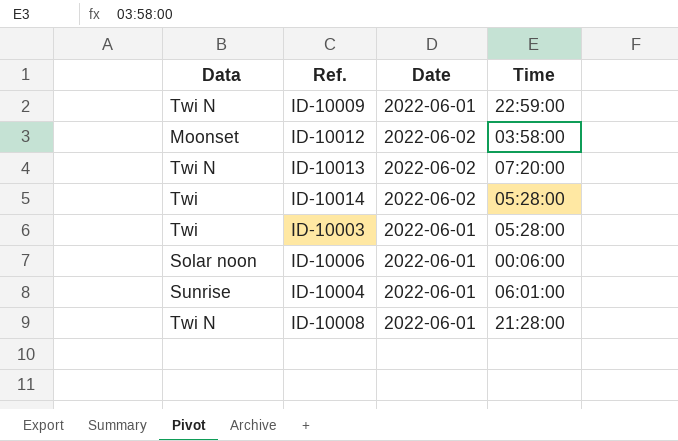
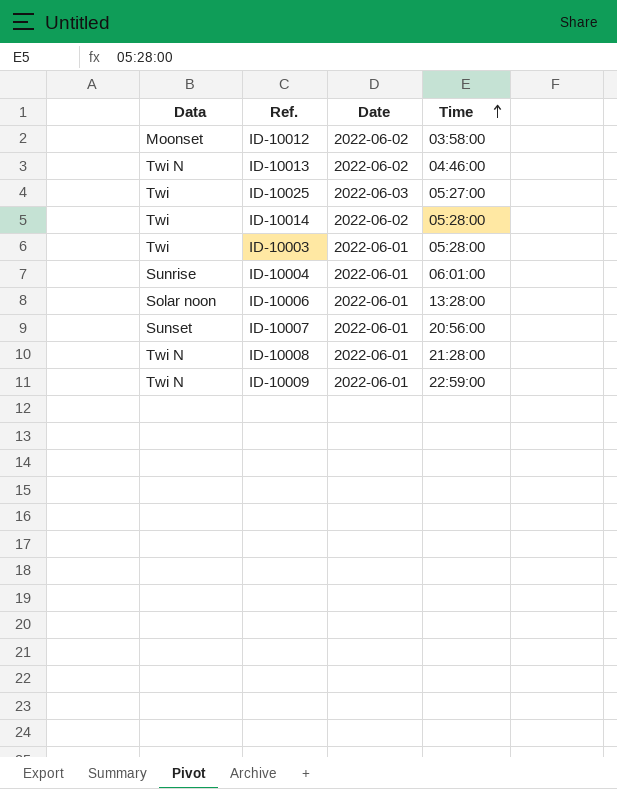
row order: none -> Time ascending
ID-10013 | Time: 07:20:00 -> 04:46:00
row ID-10025: none -> Twi | 2022-06-03 | 05:27:00
ID-10006 | Time: 00:06:00 -> 13:28:00
row ID-10007: none -> Sunset | 2022-06-01 | 20:56:00

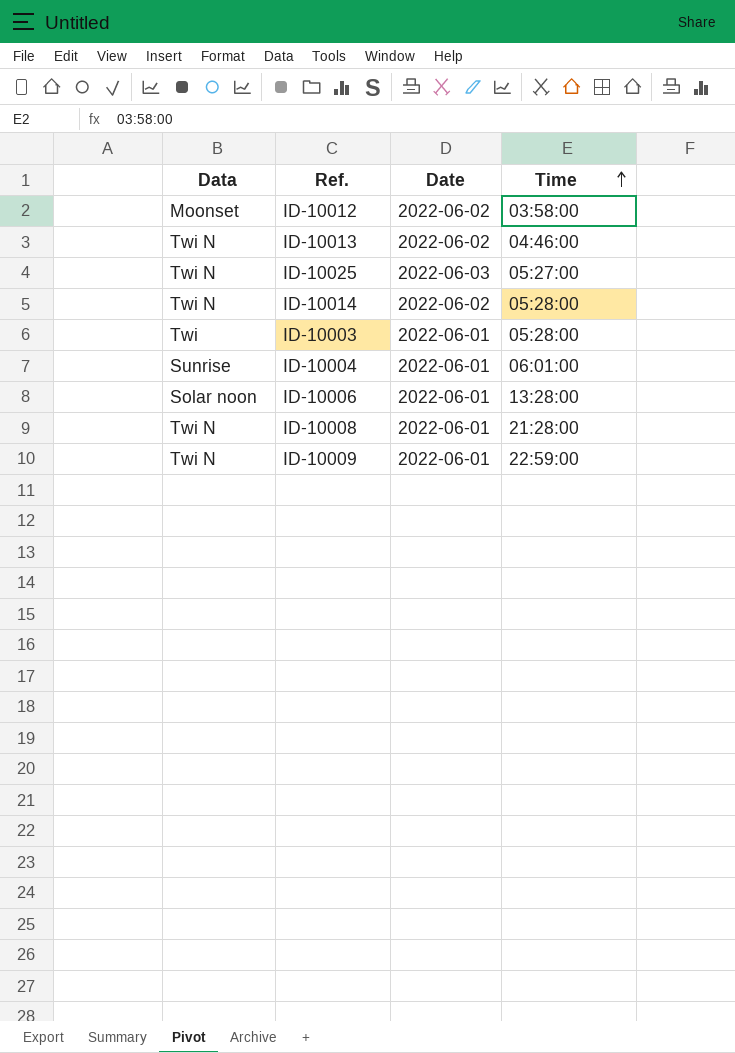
row ID-10007: Sunset | 2022-06-01 | 20:56:00 -> none
ID-10025 | Data: Twi -> Twi N
ID-10014 | Data: Twi -> Twi N

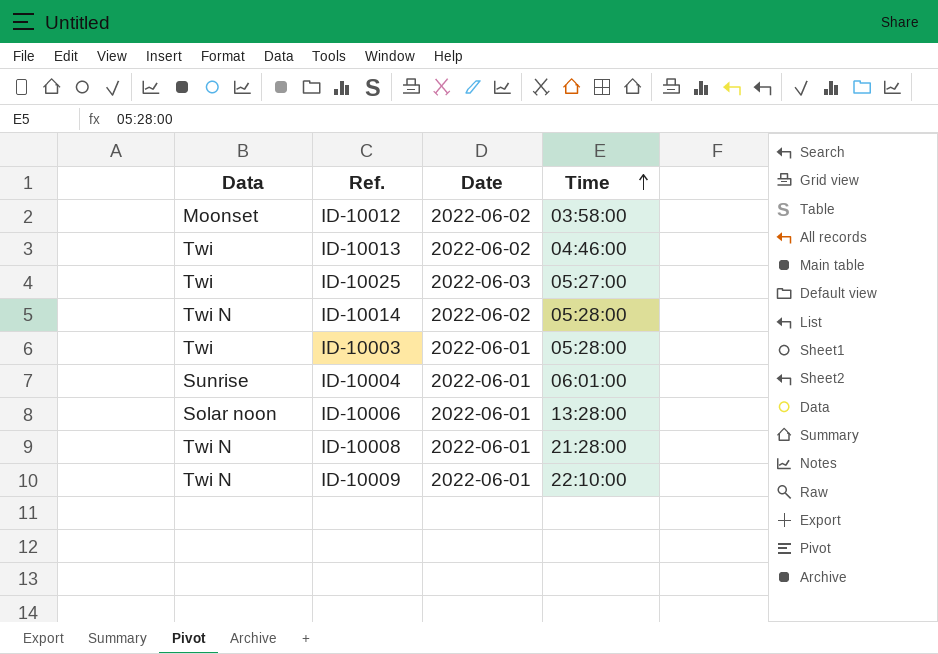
ID-10013 | Data: Twi N -> Twi
ID-10025 | Data: Twi N -> Twi
ID-10009 | Time: 22:59:00 -> 22:10:00

